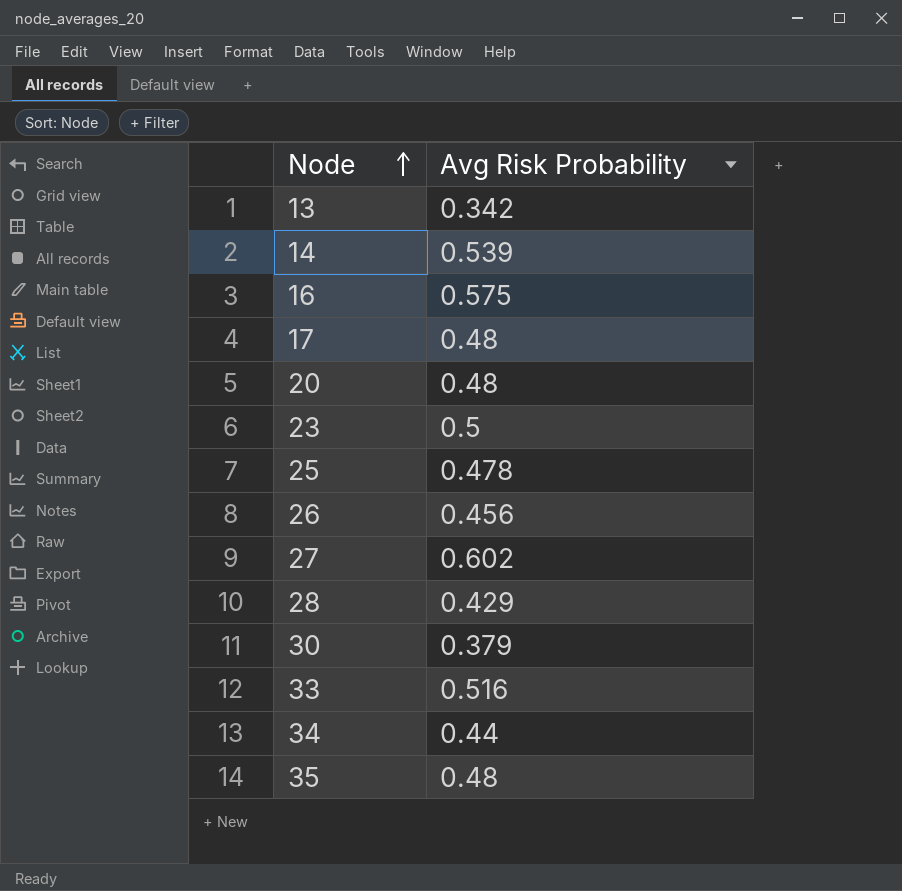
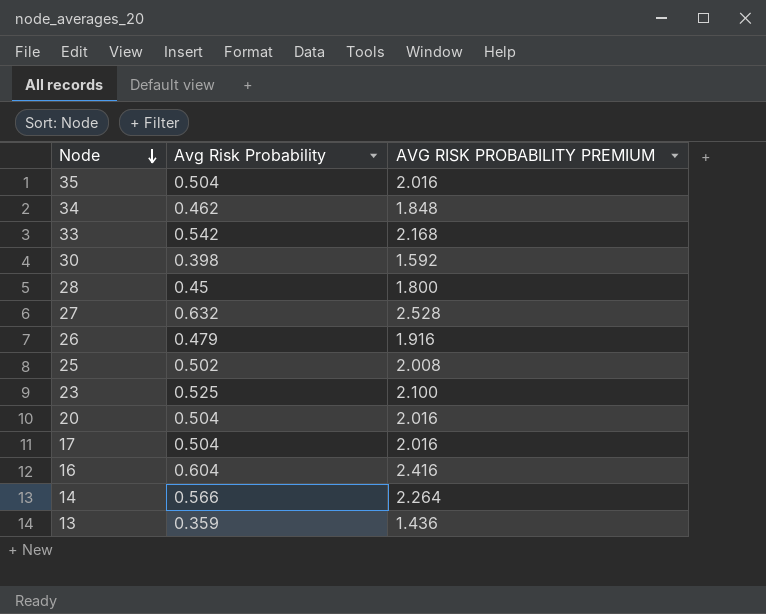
row order: Node ascending -> Node descending
column AVG RISK PROBABILITY PREMIUM | formula: none -> [Avg Risk Probability] * 4
35 | Avg Risk Probability: 0.48 -> 0.504
34 | Avg Risk Probability: 0.44 -> 0.462
33 | Avg Risk Probability: 0.516 -> 0.542
30 | Avg Risk Probability: 0.379 -> 0.398
28 | Avg Risk Probability: 0.429 -> 0.45
27 | Avg Risk Probability: 0.602 -> 0.632
26 | Avg Risk Probability: 0.456 -> 0.479
25 | Avg Risk Probability: 0.478 -> 0.502
23 | Avg Risk Probability: 0.5 -> 0.525
20 | Avg Risk Probability: 0.48 -> 0.504
17 | Avg Risk Probability: 0.48 -> 0.504
16 | Avg Risk Probability: 0.575 -> 0.604
14 | Avg Risk Probability: 0.539 -> 0.566
13 | Avg Risk Probability: 0.342 -> 0.359

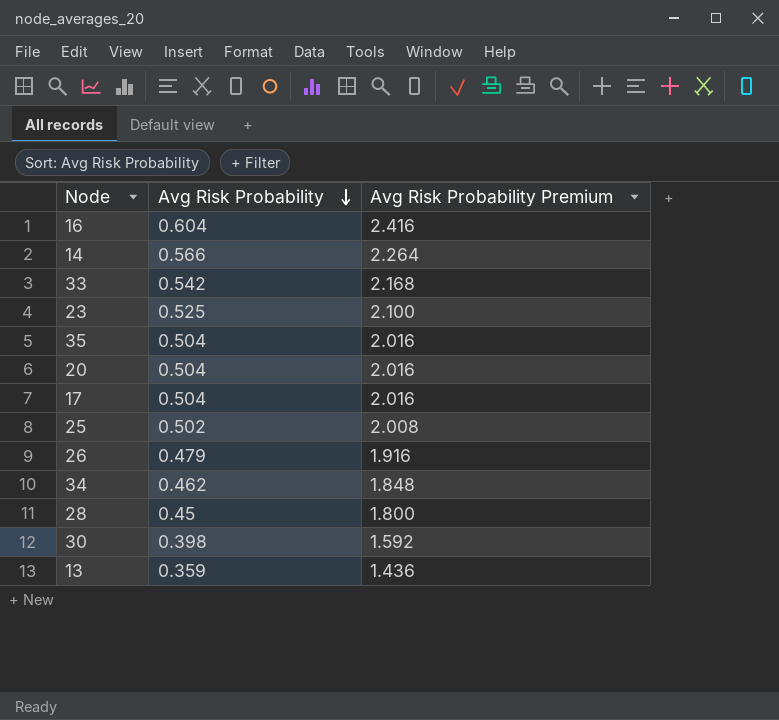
row order: Node descending -> Avg Risk Probability descending
column name: AVG RISK PROBABILITY PREMIUM -> Avg Risk Probability Premium
row 27: 0.632 | 2.528 -> none

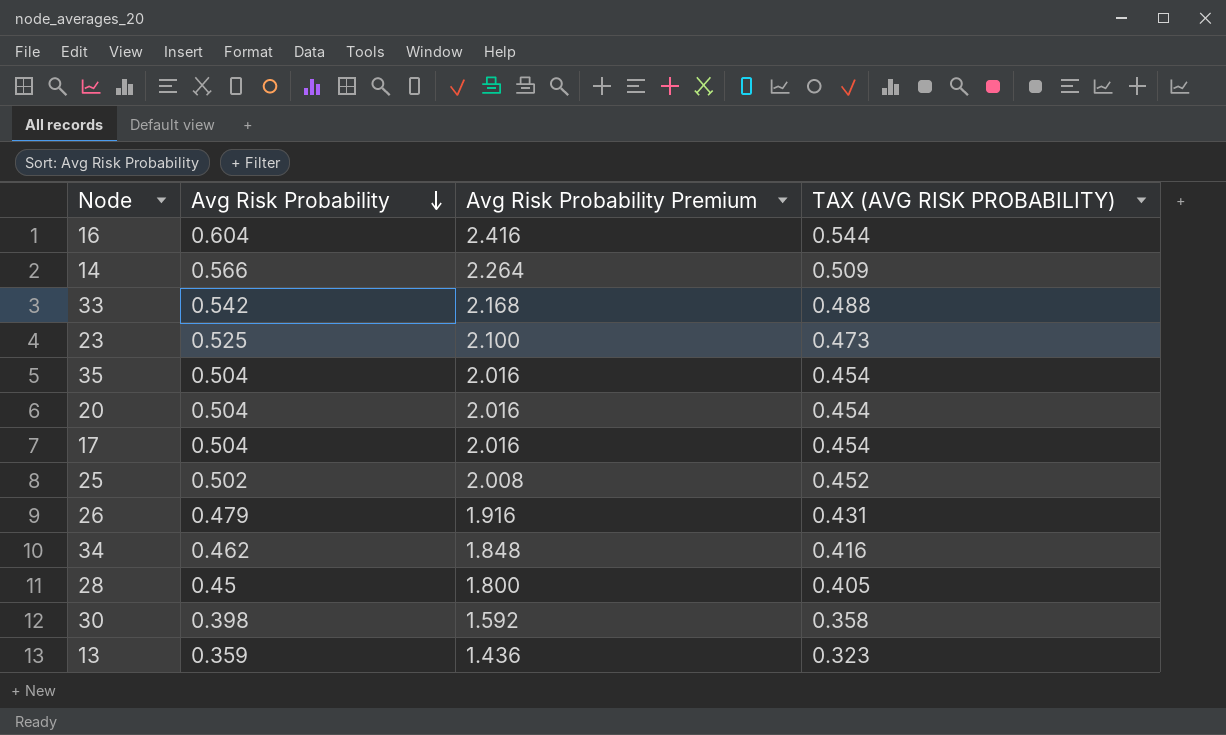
column TAX (AVG RISK PROBABILITY) | formula: none -> [Avg Risk Probability] * 0.9

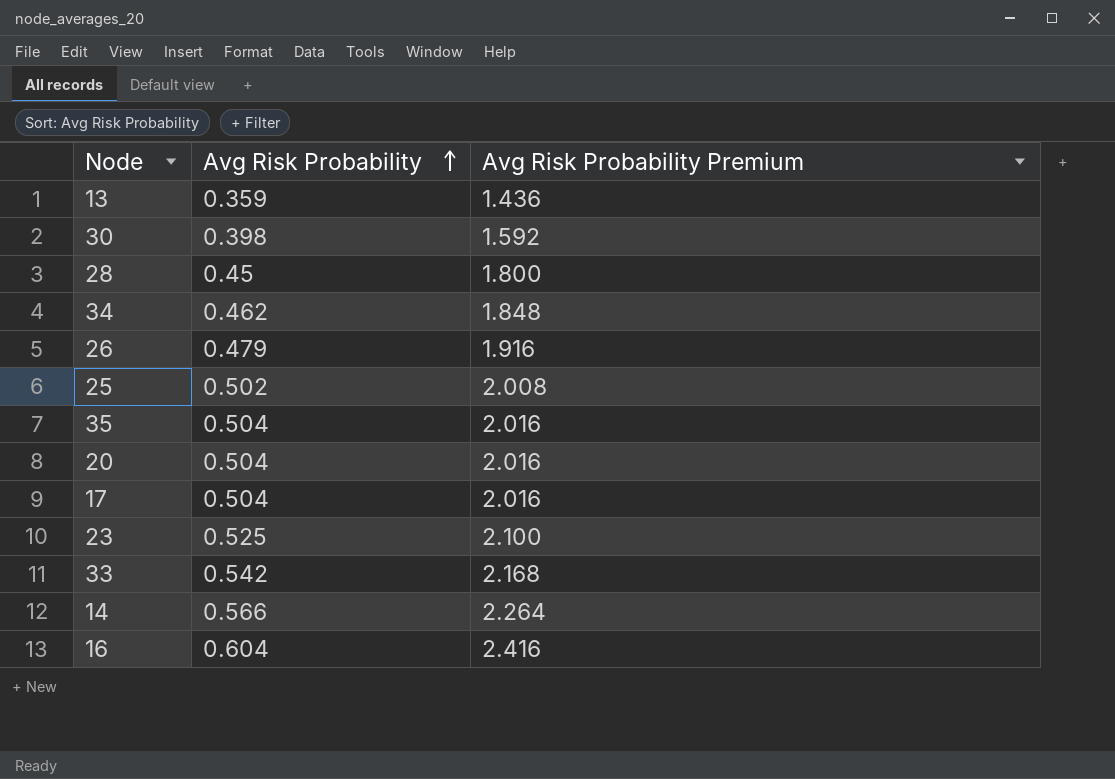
row order: Avg Risk Probability descending -> Avg Risk Probability ascending
column TAX (AVG RISK PROBABILITY) | formula: [Avg Risk Probability] * 0.9 -> none

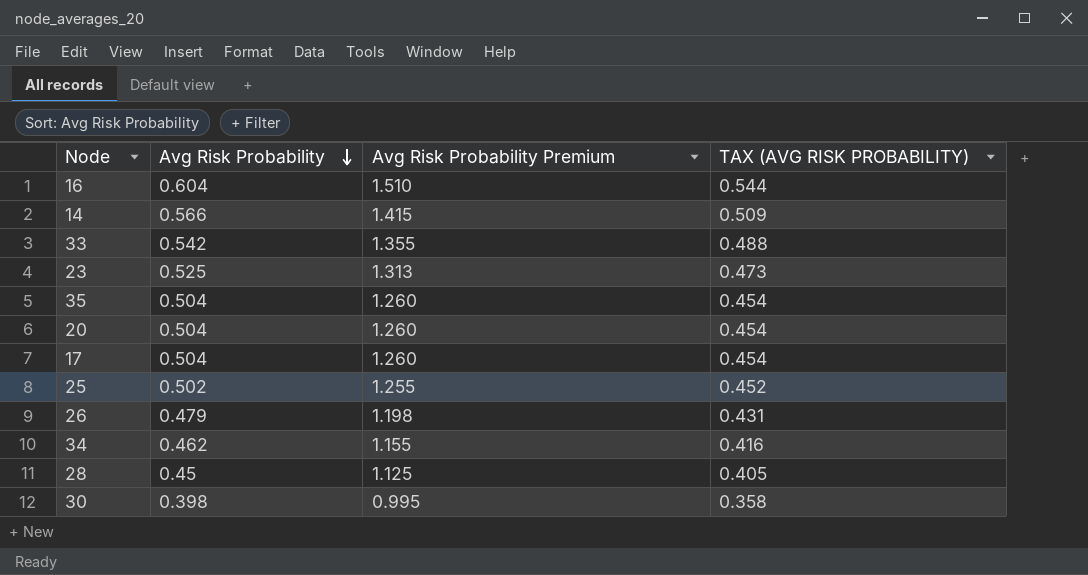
row order: Avg Risk Probability ascending -> Avg Risk Probability descending
column Avg Risk Probability Premium | formula: [Avg Risk Probability] * 4 -> [Avg Risk Probability] * 2.5
column TAX (AVG RISK PROBABILITY) | formula: none -> [Avg Risk Probability] * 0.9
row 13: 0.359 | 1.436 -> none

